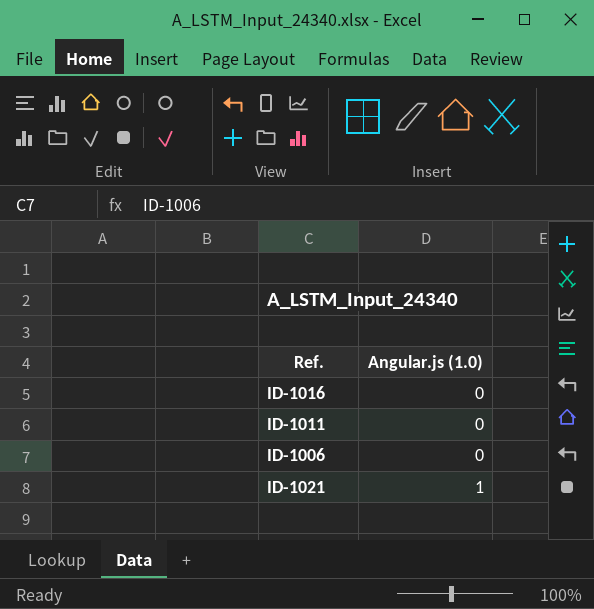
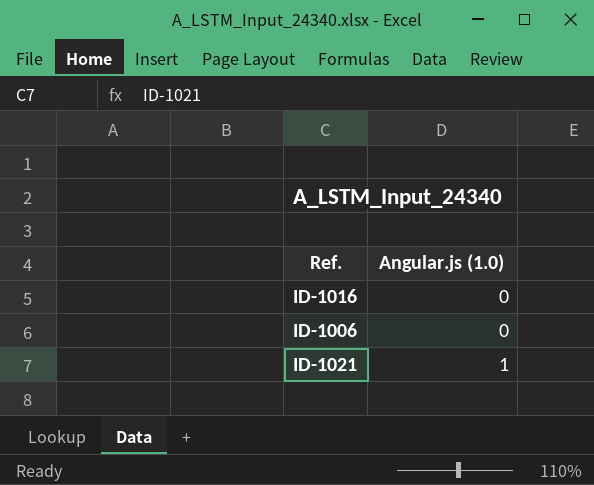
row ID-1011: 0 -> none

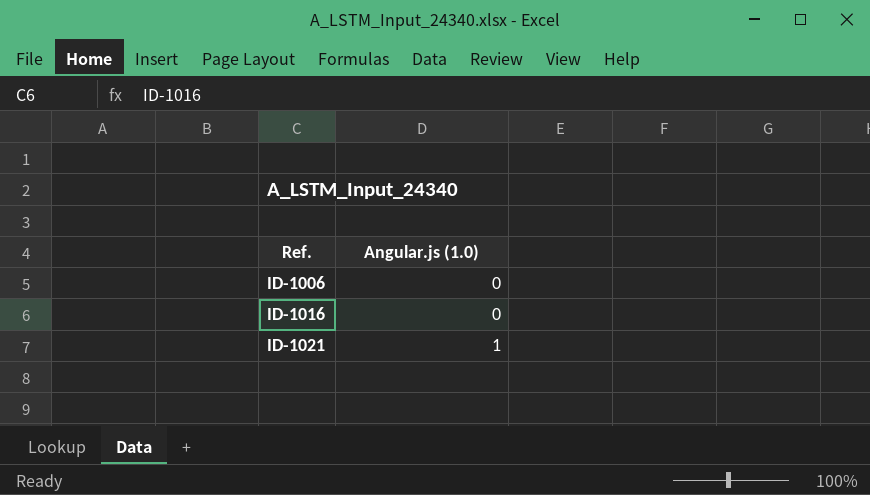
row order: Angular.js (1.0) ascending -> Ref. ascending

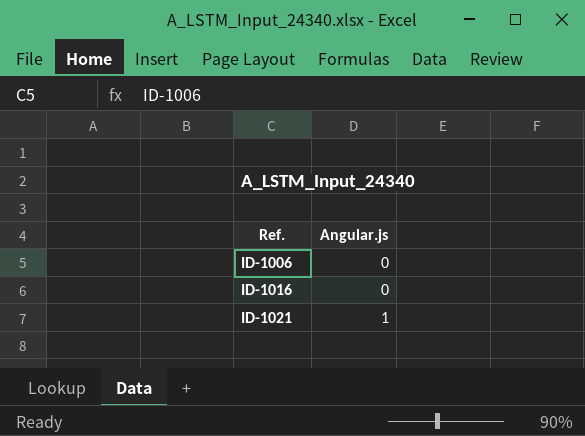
column name: Angular.js (1.0) -> Angular.js

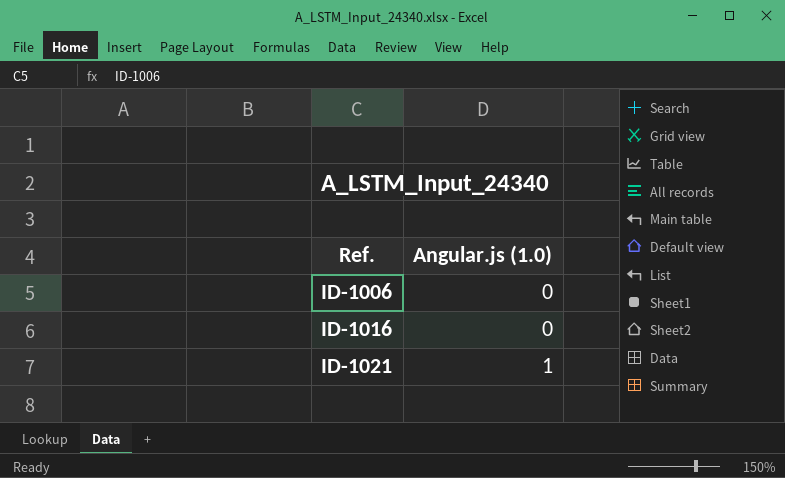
column name: Angular.js -> Angular.js (1.0)

